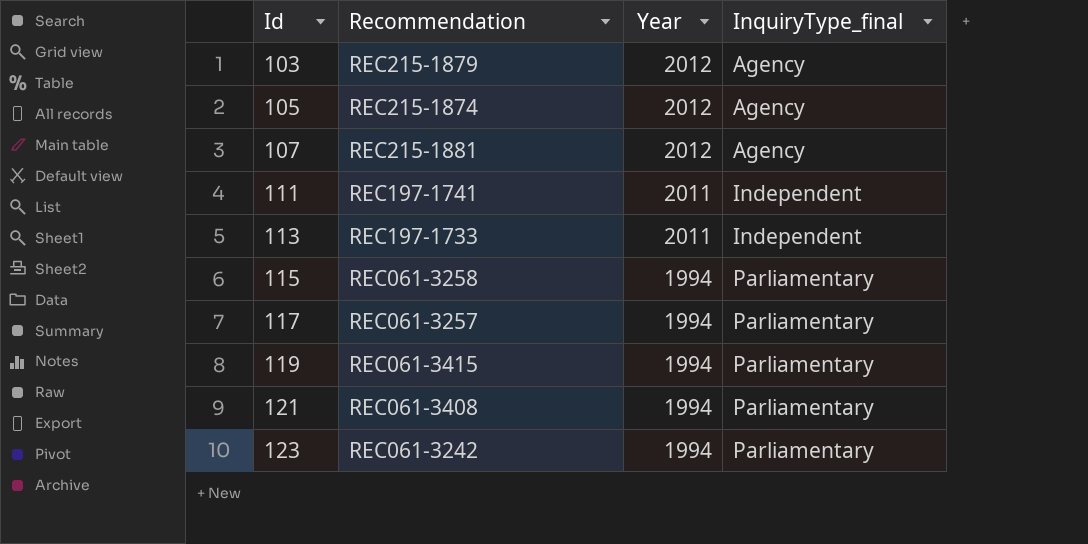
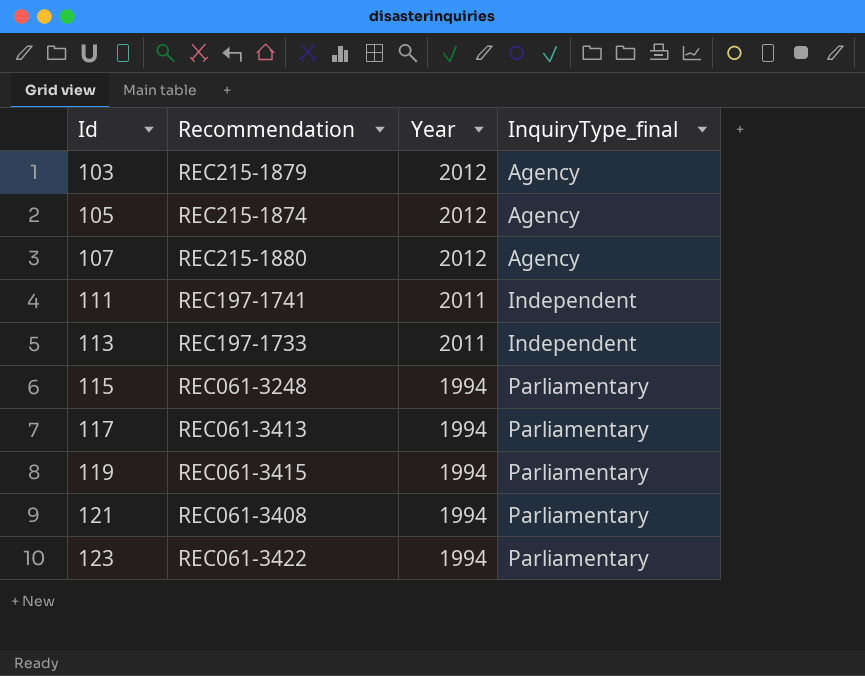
107 | Recommendation: REC215-1881 -> REC215-1880
115 | Recommendation: REC061-3258 -> REC061-3248
117 | Recommendation: REC061-3257 -> REC061-3413
123 | Recommendation: REC061-3242 -> REC061-3422

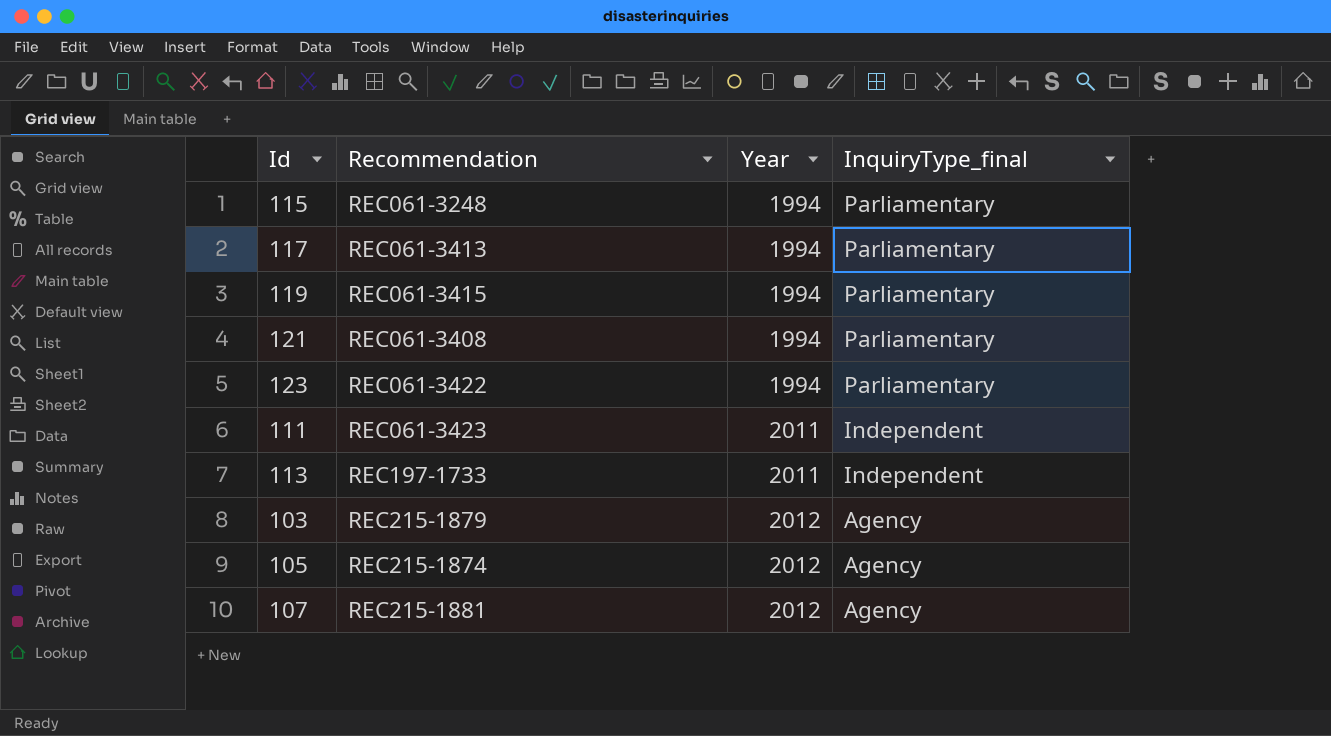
row order: Id ascending -> Year ascending
111 | Recommendation: REC197-1741 -> REC061-3423
107 | Recommendation: REC215-1880 -> REC215-1881

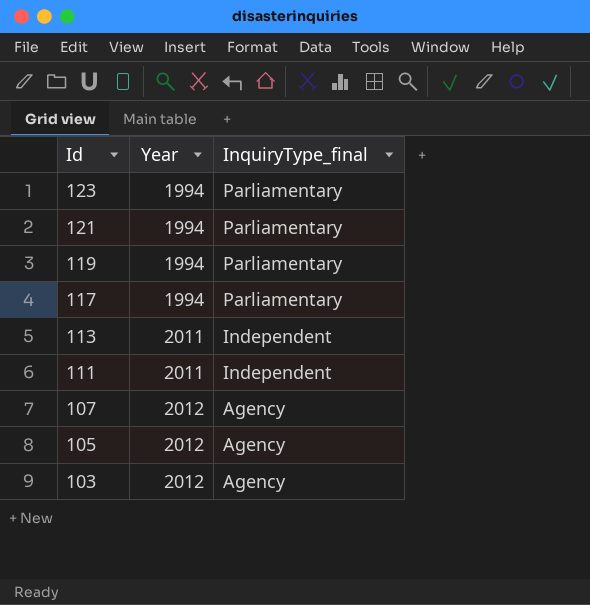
row order: Year ascending -> Id descending
column Recommendation | position: 2 -> none
row 115: REC061-3248 | 1994 | Parliamentary -> none

